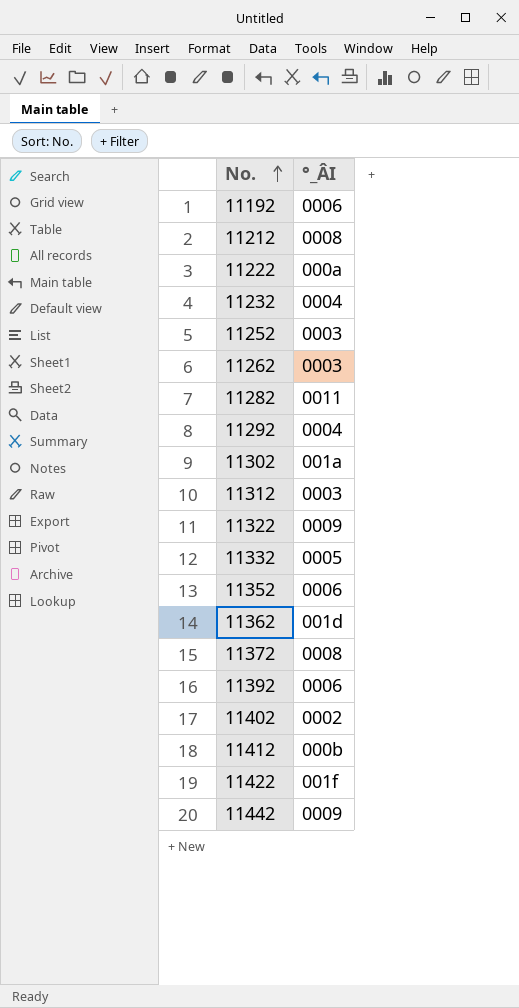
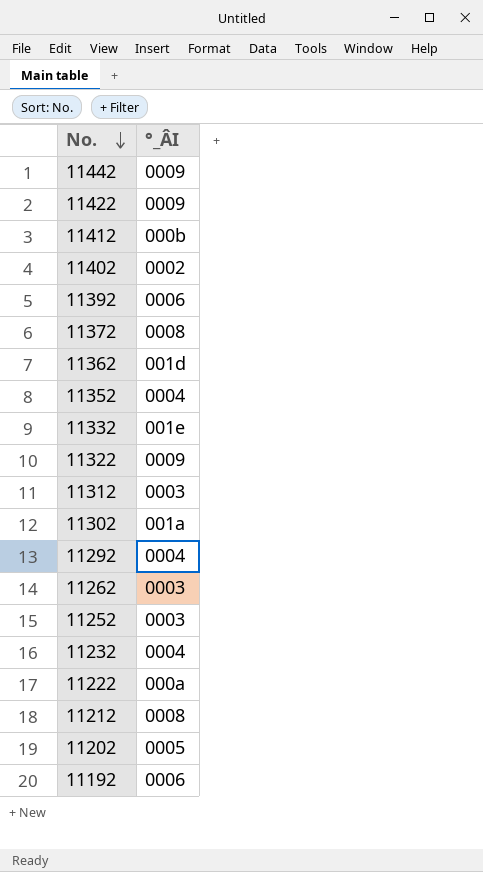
row order: No. ascending -> No. descending
row 11282: 0011 -> none
11422 | °_ÂI: 001f -> 0009
11352 | °_ÂI: 0006 -> 0004
11332 | °_ÂI: 0005 -> 001e
row 11202: none -> 0005

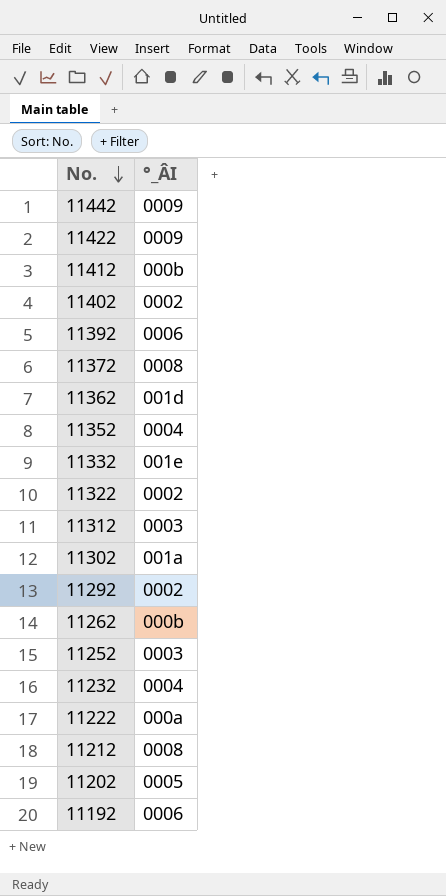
11322 | °_ÂI: 0009 -> 0002
11292 | °_ÂI: 0004 -> 0002
11262 | °_ÂI: 0003 -> 000b

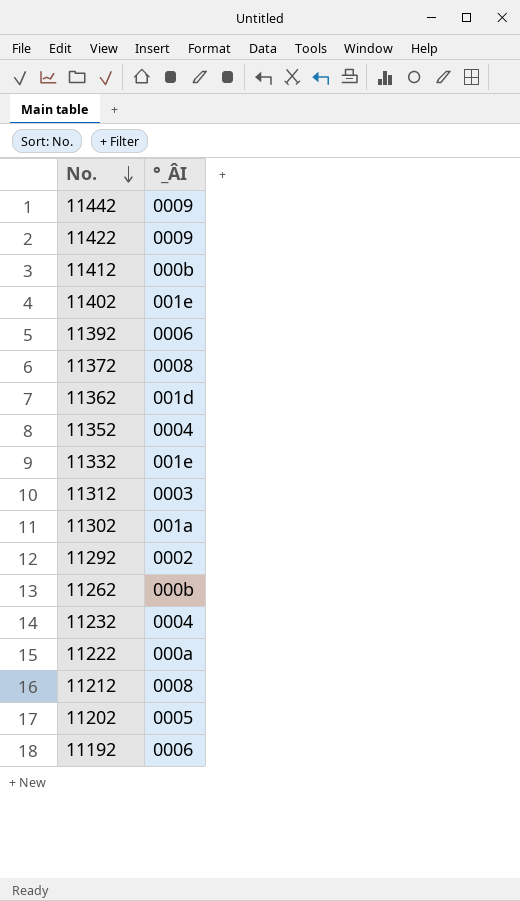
row 11322: 0002 -> none
row 11252: 0003 -> none
11402 | °_ÂI: 0002 -> 001e

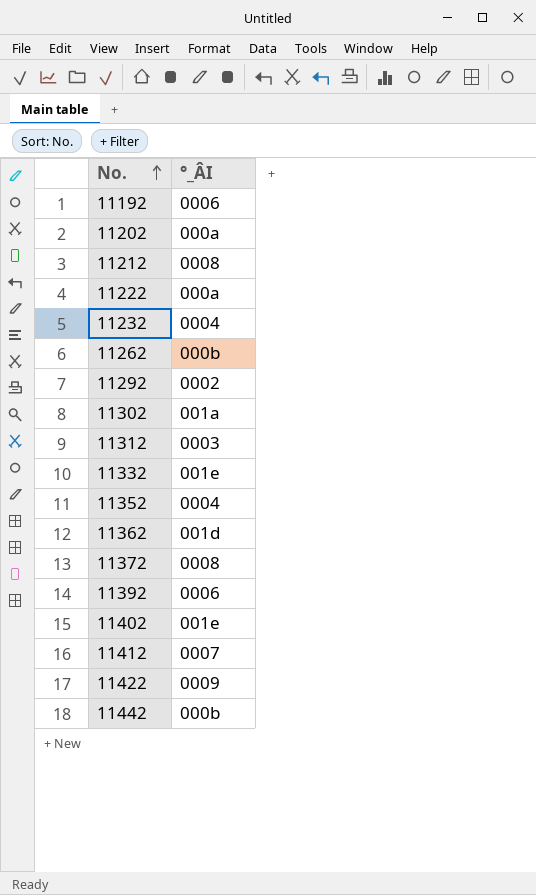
row order: No. descending -> No. ascending
11202 | °_ÂI: 0005 -> 000a
11412 | °_ÂI: 000b -> 0007
11442 | °_ÂI: 0009 -> 000b

